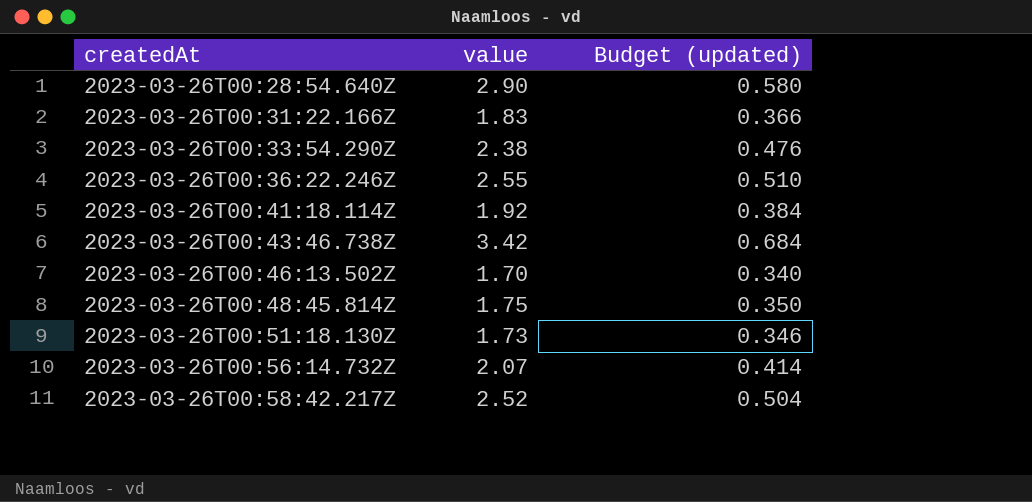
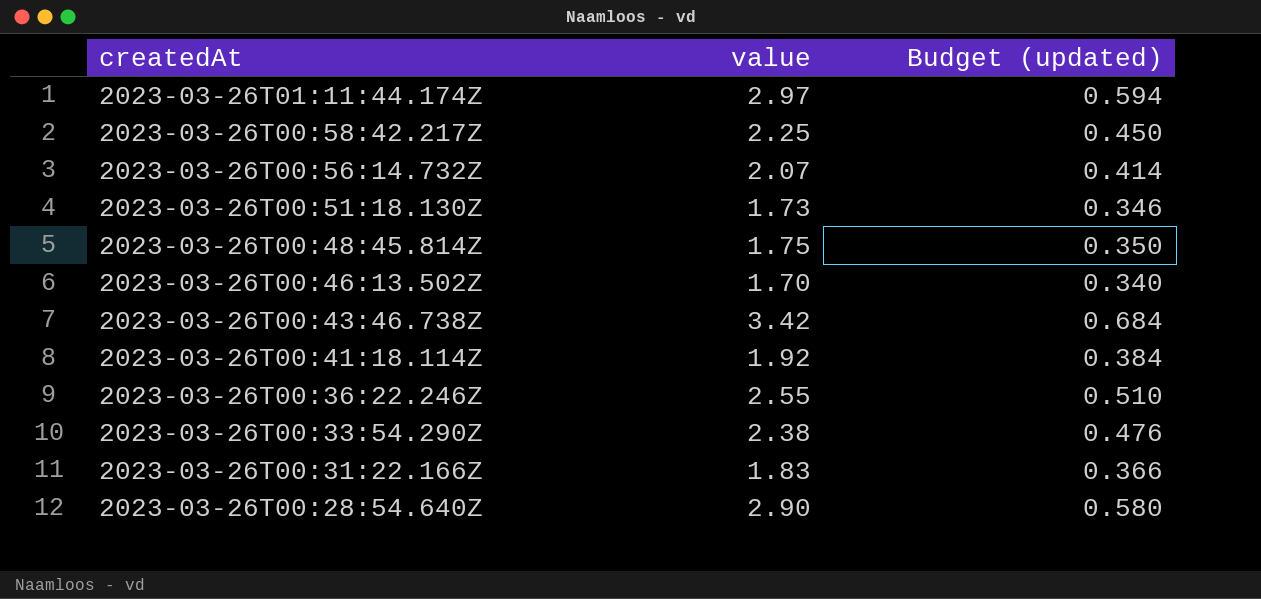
row order: createdAt ascending -> createdAt descending
row 2023-03-26T01:11:44.174Z: none -> 2.97 | 0.594
2023-03-26T00:58:42.217Z | value: 2.52 -> 2.25
2023-03-26T00:58:42.217Z | Budget (updated): 0.504 -> 0.450

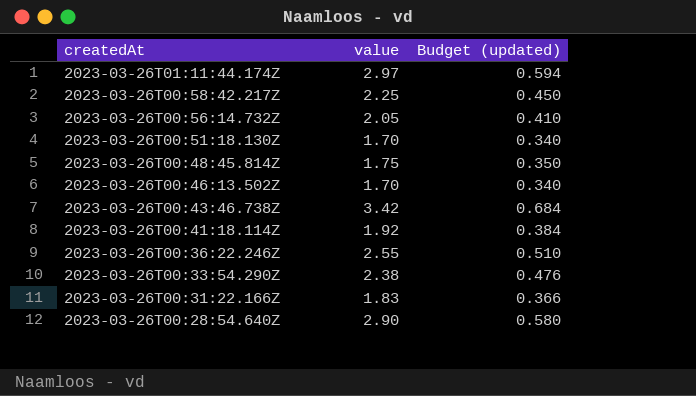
2023-03-26T00:56:14.732Z | value: 2.07 -> 2.05
2023-03-26T00:56:14.732Z | Budget (updated): 0.414 -> 0.410
2023-03-26T00:51:18.130Z | value: 1.73 -> 1.70
2023-03-26T00:51:18.130Z | Budget (updated): 0.346 -> 0.340

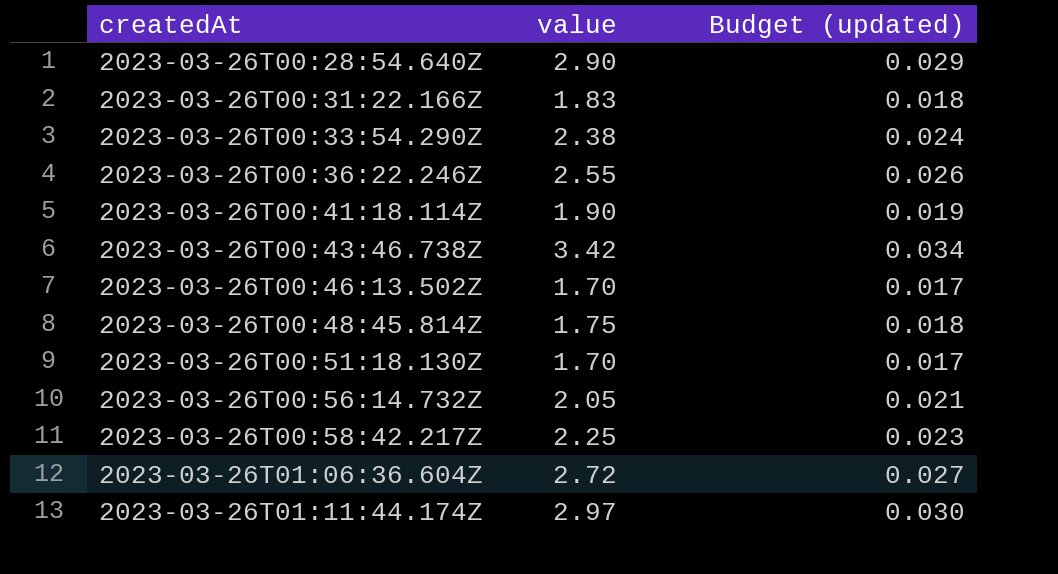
row order: createdAt descending -> createdAt ascending
column Budget (updated) | formula: [value] * 0.2 -> [value] * 0.01
2023-03-26T00:41:18.114Z | value: 1.92 -> 1.90
row 2023-03-26T01:06:36.604Z: none -> 2.72 | 0.027

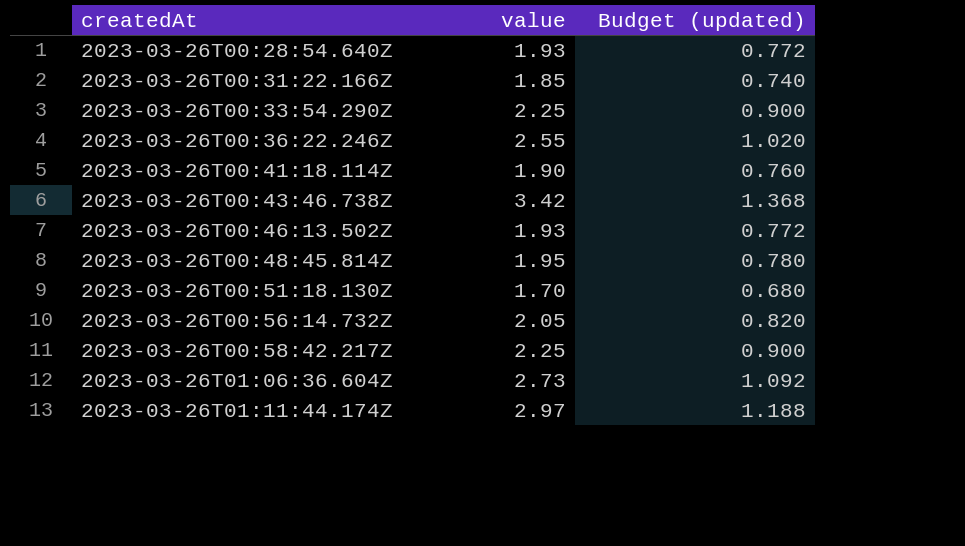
column Budget (updated) | formula: [value] * 0.01 -> [value] * 0.4
2023-03-26T00:28:54.640Z | value: 2.90 -> 1.93
2023-03-26T00:31:22.166Z | value: 1.83 -> 1.85
2023-03-26T00:33:54.290Z | value: 2.38 -> 2.25
2023-03-26T00:46:13.502Z | value: 1.70 -> 1.93
2023-03-26T00:48:45.814Z | value: 1.75 -> 1.95
2023-03-26T01:06:36.604Z | value: 2.72 -> 2.73

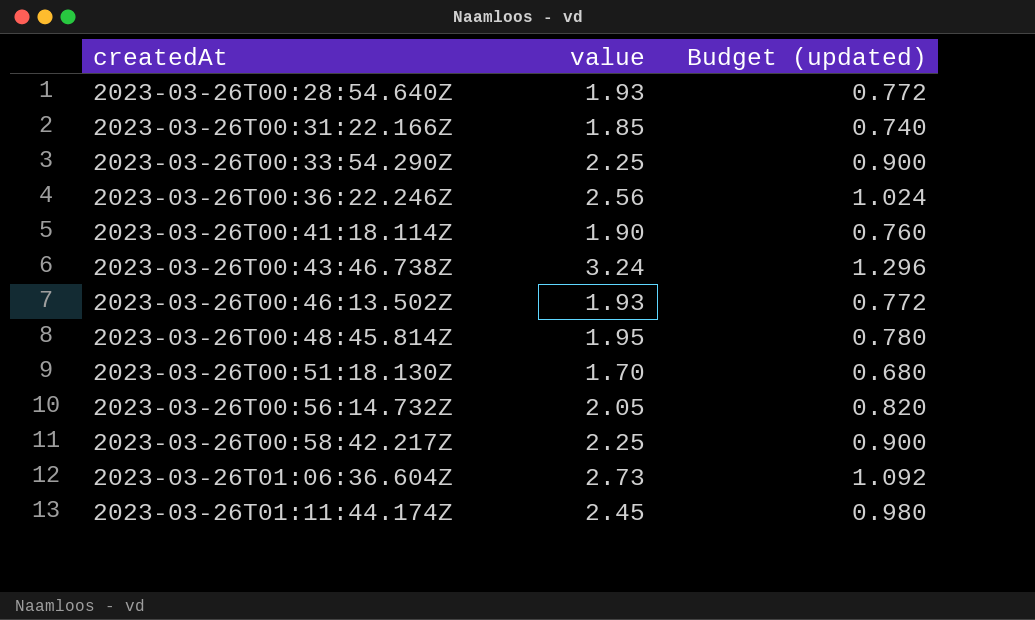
2023-03-26T00:36:22.246Z | value: 2.55 -> 2.56
2023-03-26T00:36:22.246Z | Budget (updated): 1.020 -> 1.024
2023-03-26T00:43:46.738Z | value: 3.42 -> 3.24
2023-03-26T00:43:46.738Z | Budget (updated): 1.368 -> 1.296
2023-03-26T01:11:44.174Z | value: 2.97 -> 2.45
2023-03-26T01:11:44.174Z | Budget (updated): 1.188 -> 0.980

